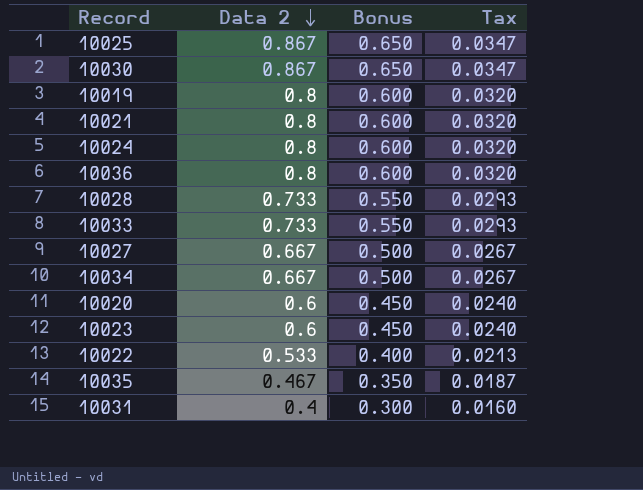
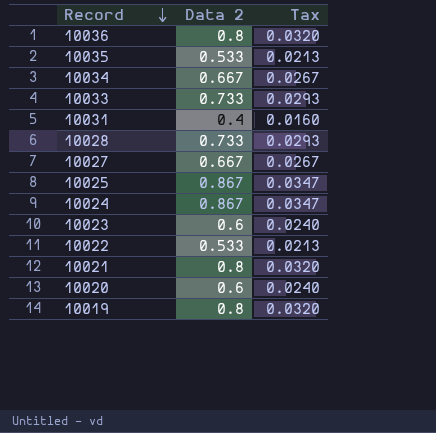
row order: Data 2 descending -> Record descending
column Bonus | formula: [Data 2] * 0.75 -> none
row 10030: 0.867 | 0.650 | 0.0347 -> none
10035 | Data 2: 0.467 -> 0.533
10035 | Tax: 0.0187 -> 0.0213
10024 | Data 2: 0.8 -> 0.867
10024 | Tax: 0.0320 -> 0.0347

